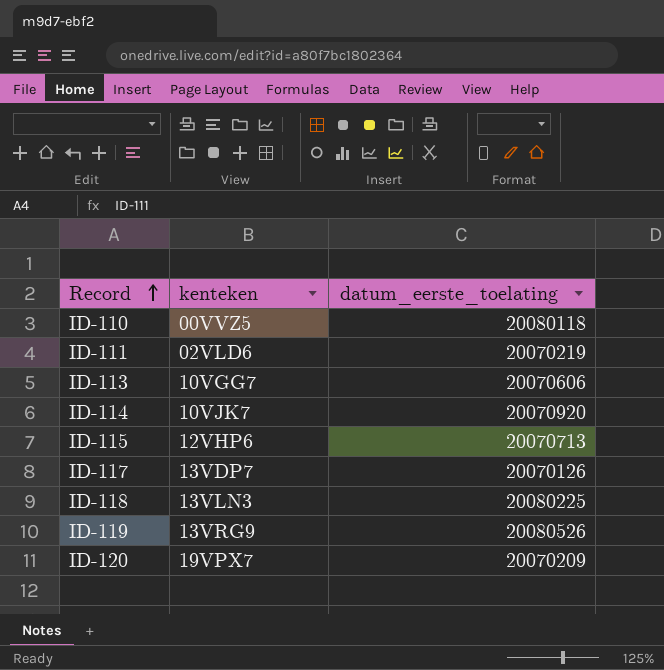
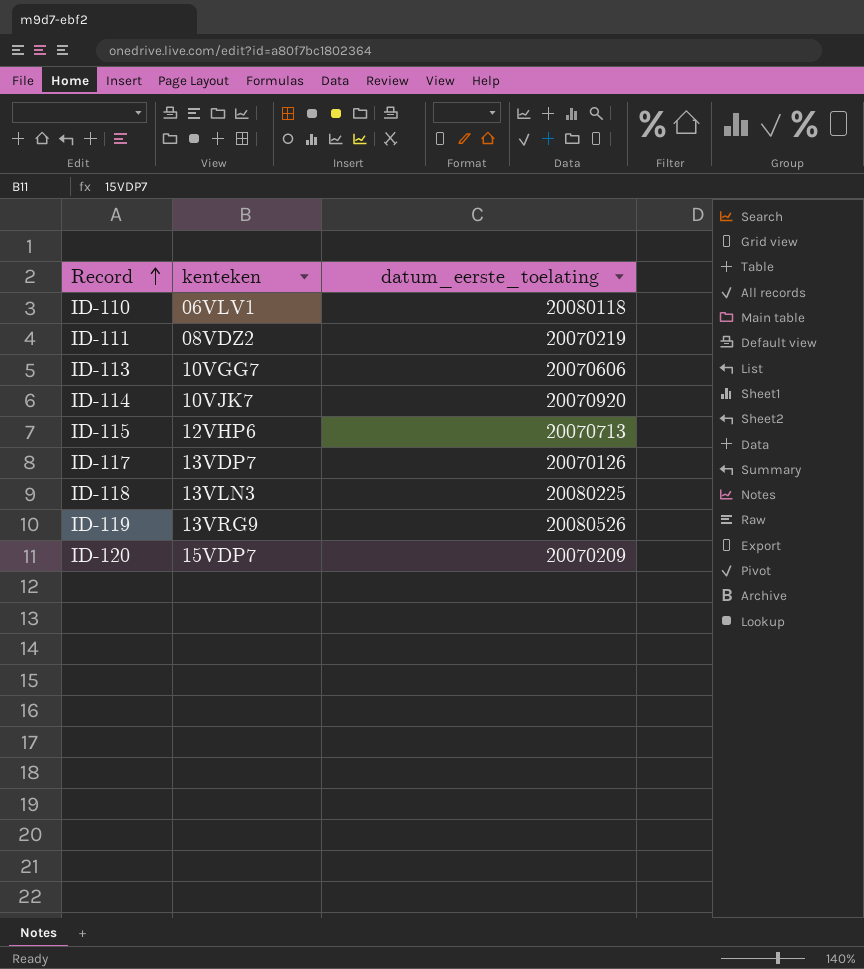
ID-110 | kenteken: 00VVZ5 -> 06VLV1
ID-111 | kenteken: 02VLD6 -> 08VDZ2
ID-120 | kenteken: 19VPX7 -> 15VDP7

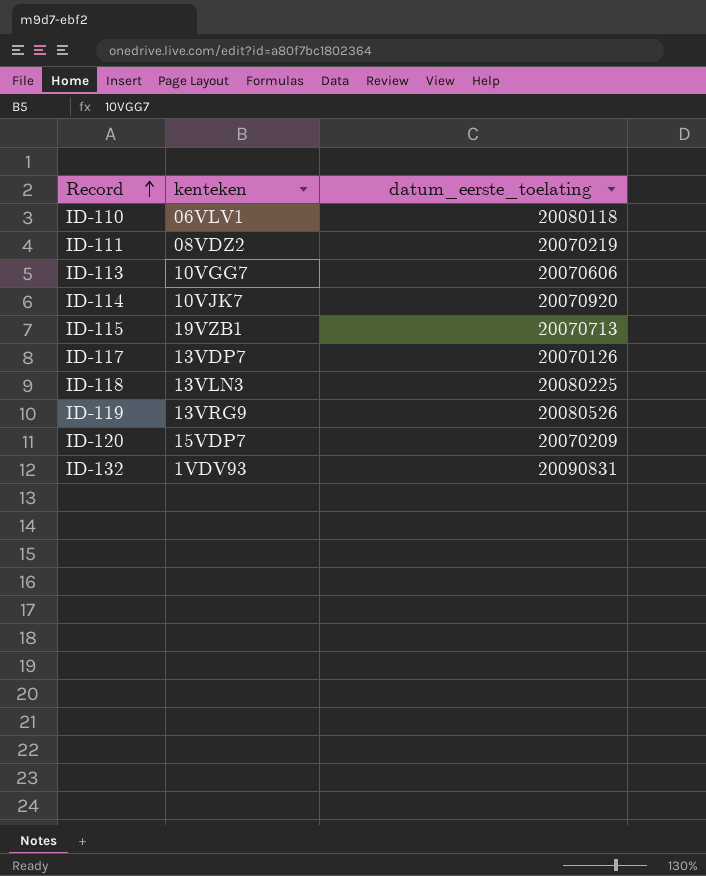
ID-115 | kenteken: 12VHP6 -> 19VZB1
row ID-132: none -> 1VDV93 | 20090831

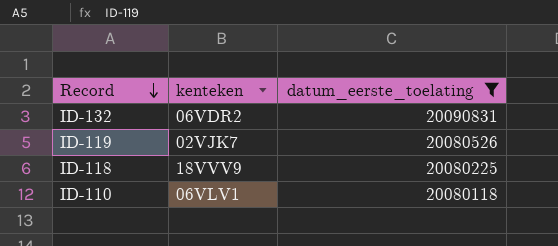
filter: none -> datum_eerste_toelating >= 20080118
row order: Record ascending -> Record descending
ID-132 | kenteken: 1VDV93 -> 06VDR2
ID-119 | kenteken: 13VRG9 -> 02VJK7
ID-118 | kenteken: 13VLN3 -> 18VVV9

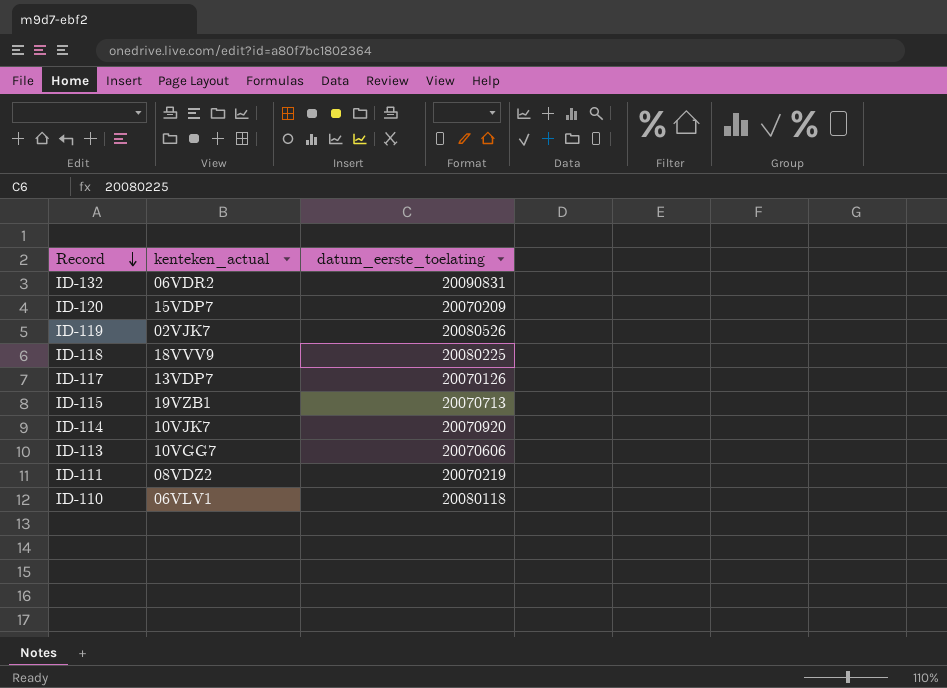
filter: datum_eerste_toelating >= 20080118 -> none
column name: kenteken -> kenteken_actual

